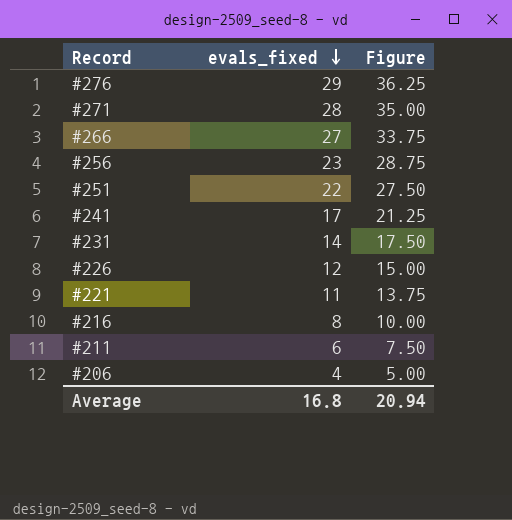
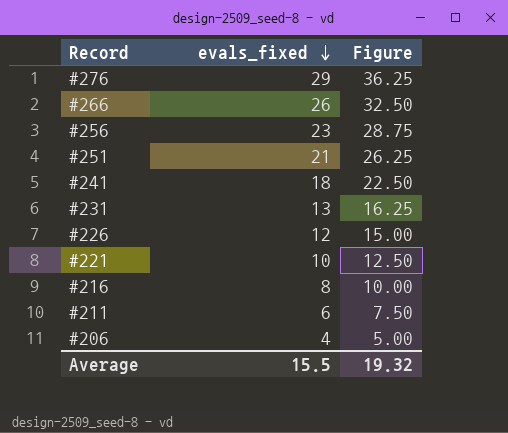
row #271: 28 | 35.00 -> none
#266 | evals_fixed: 27 -> 26
#266 | Figure: 33.75 -> 32.50
#251 | evals_fixed: 22 -> 21
#251 | Figure: 27.50 -> 26.25
#241 | evals_fixed: 17 -> 18
#241 | Figure: 21.25 -> 22.50
#231 | evals_fixed: 14 -> 13
#231 | Figure: 17.50 -> 16.25
#221 | evals_fixed: 11 -> 10
#221 | Figure: 13.75 -> 12.50
Average | evals_fixed: 16.8 -> 15.5
Average | Figure: 20.94 -> 19.32

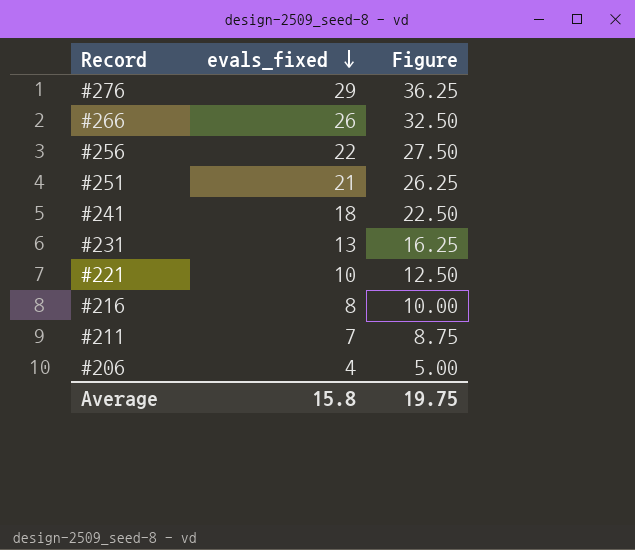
row #226: 12 | 15.00 -> none
#256 | evals_fixed: 23 -> 22
#256 | Figure: 28.75 -> 27.50
#211 | evals_fixed: 6 -> 7
#211 | Figure: 7.50 -> 8.75
Average | evals_fixed: 15.5 -> 15.8
Average | Figure: 19.32 -> 19.75

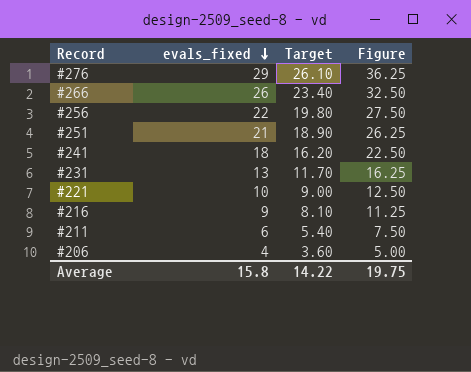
column Target | formula: none -> [evals_fixed] * 0.9
#216 | evals_fixed: 8 -> 9
#216 | Figure: 10.00 -> 11.25
#211 | evals_fixed: 7 -> 6
#211 | Figure: 8.75 -> 7.50

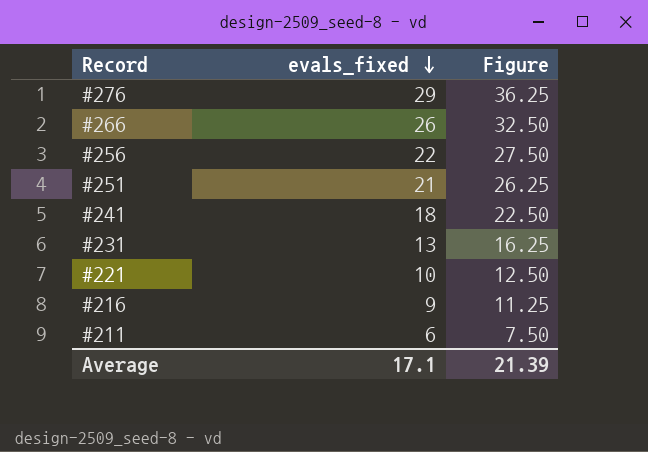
column Target | formula: [evals_fixed] * 0.9 -> none
row #206: 4 | 3.60 | 5.00 -> none
Average | evals_fixed: 15.8 -> 17.1
Average | Figure: 19.75 -> 21.39

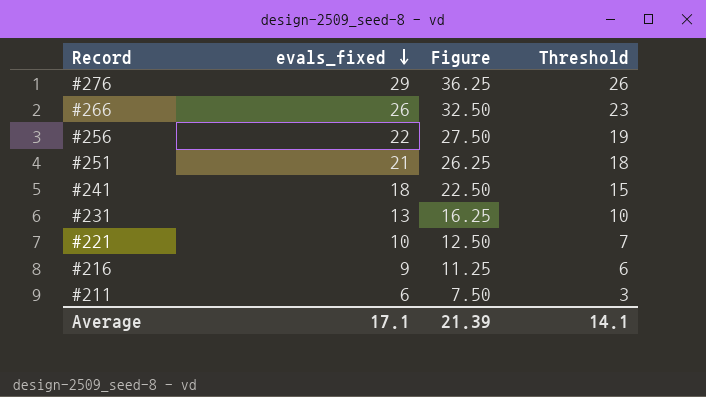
column Threshold | formula: none -> [evals_fixed] - 3

